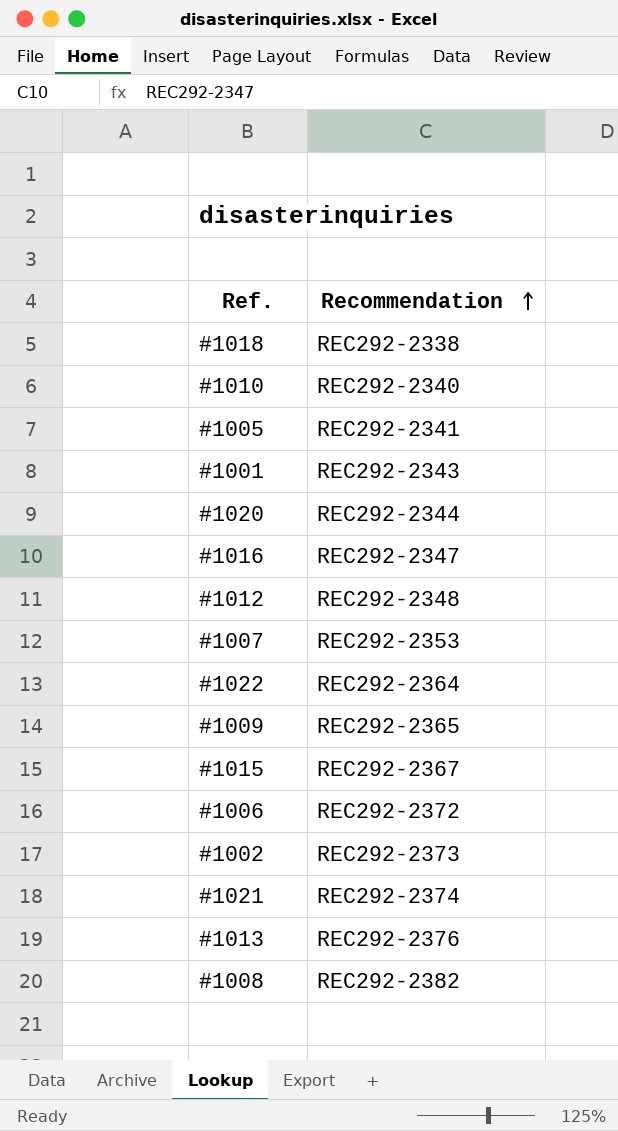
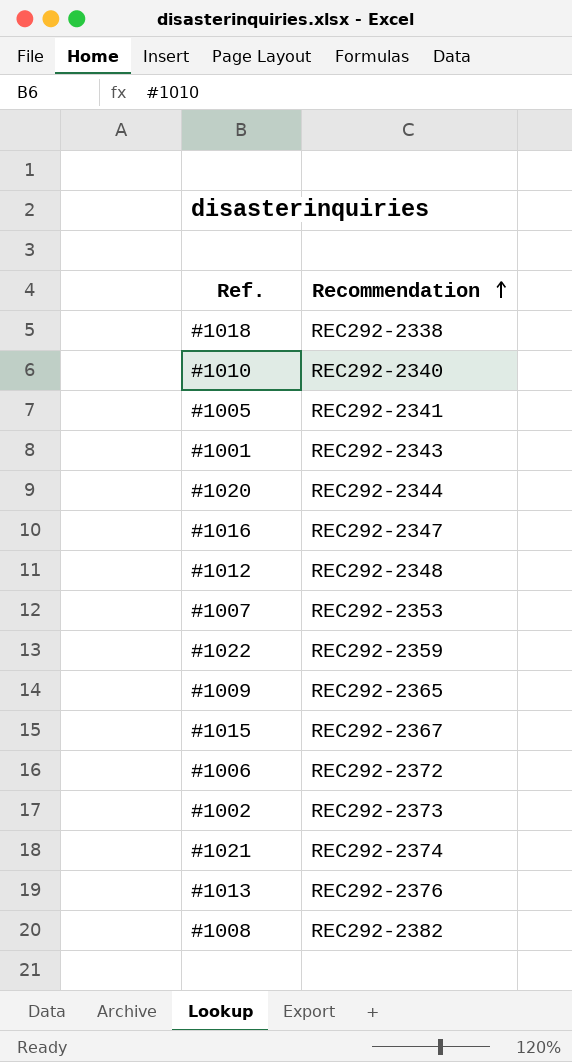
#1022 | Recommendation: REC292-2364 -> REC292-2359

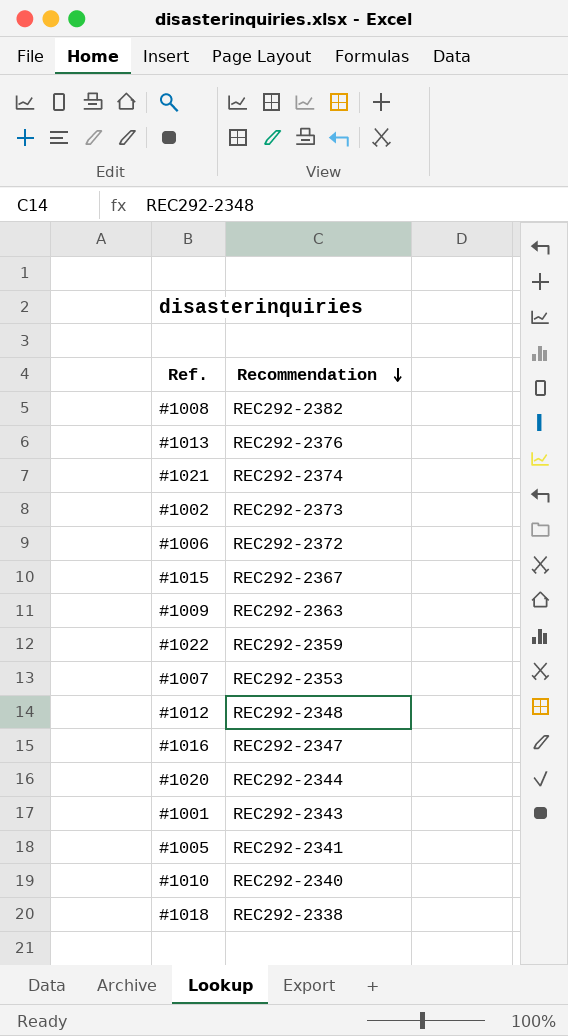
row order: Recommendation ascending -> Recommendation descending
#1009 | Recommendation: REC292-2365 -> REC292-2363

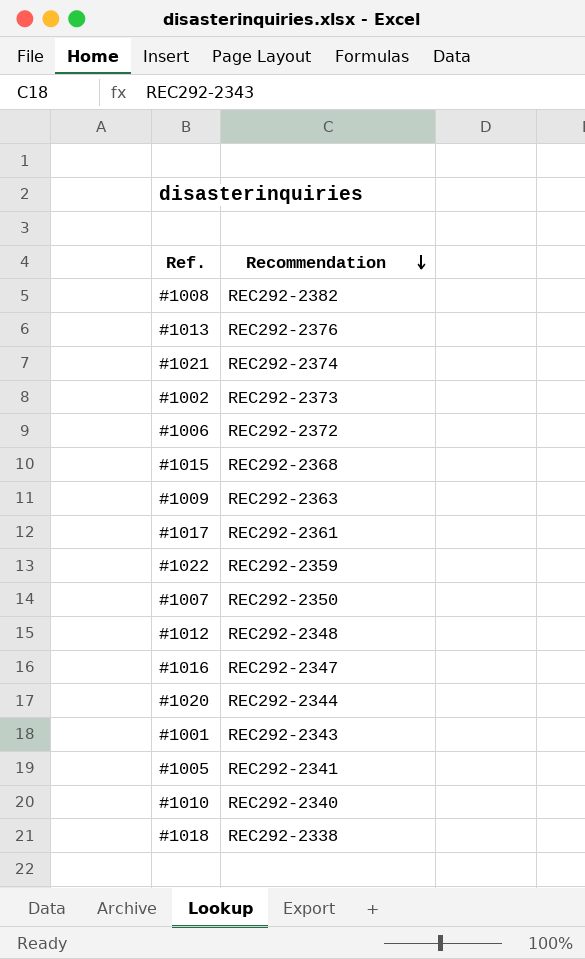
#1015 | Recommendation: REC292-2367 -> REC292-2368
row #1017: none -> REC292-2361
#1007 | Recommendation: REC292-2353 -> REC292-2350

